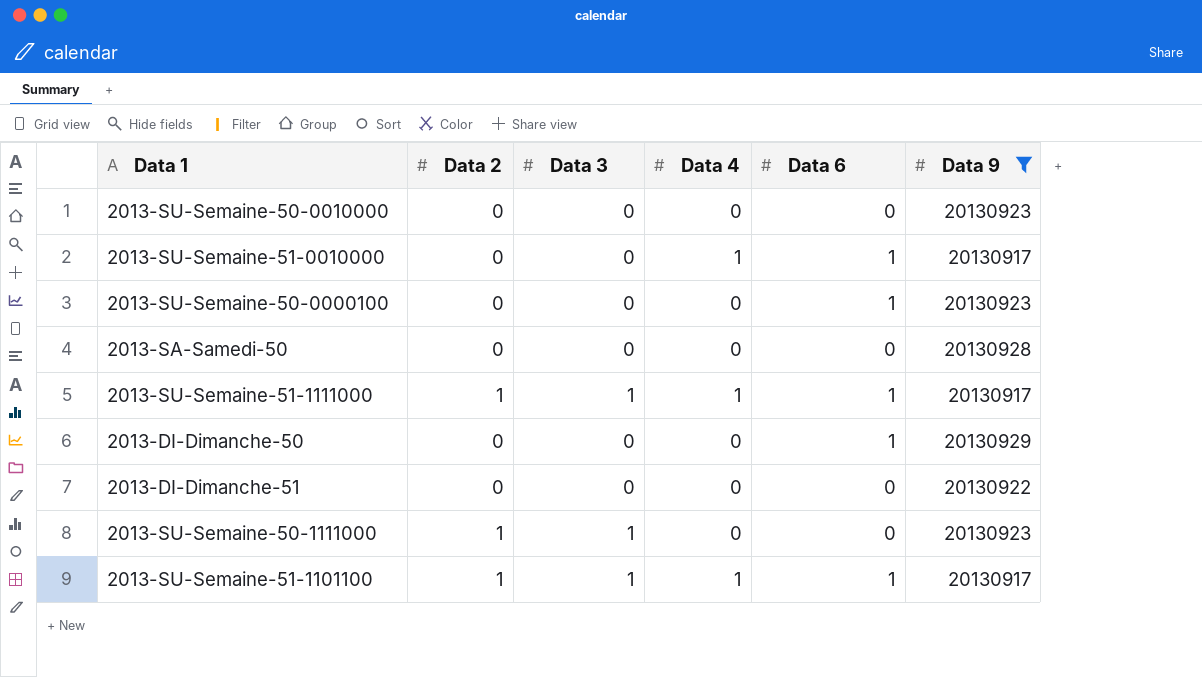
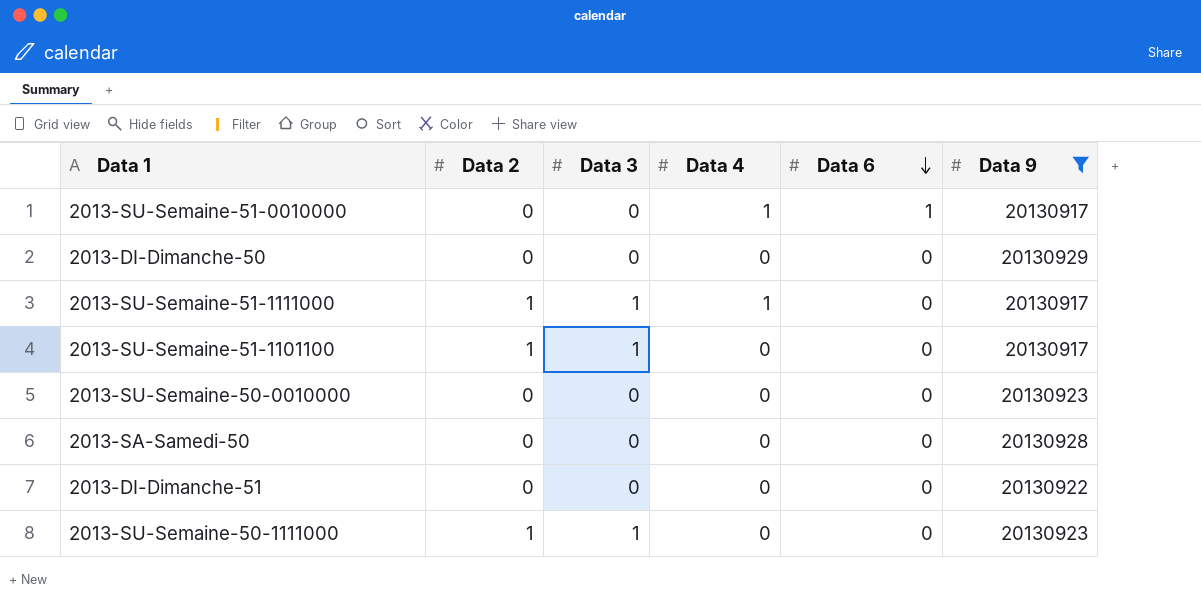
row order: none -> Data 6 descending
row 2013-SU-Semaine-50-0000100: 0 | 0 | 0 | 1 | 20130923 -> none
2013-DI-Dimanche-50 | Data 6: 1 -> 0
2013-SU-Semaine-51-1111000 | Data 6: 1 -> 0
2013-SU-Semaine-51-1101100 | Data 4: 1 -> 0
2013-SU-Semaine-51-1101100 | Data 6: 1 -> 0

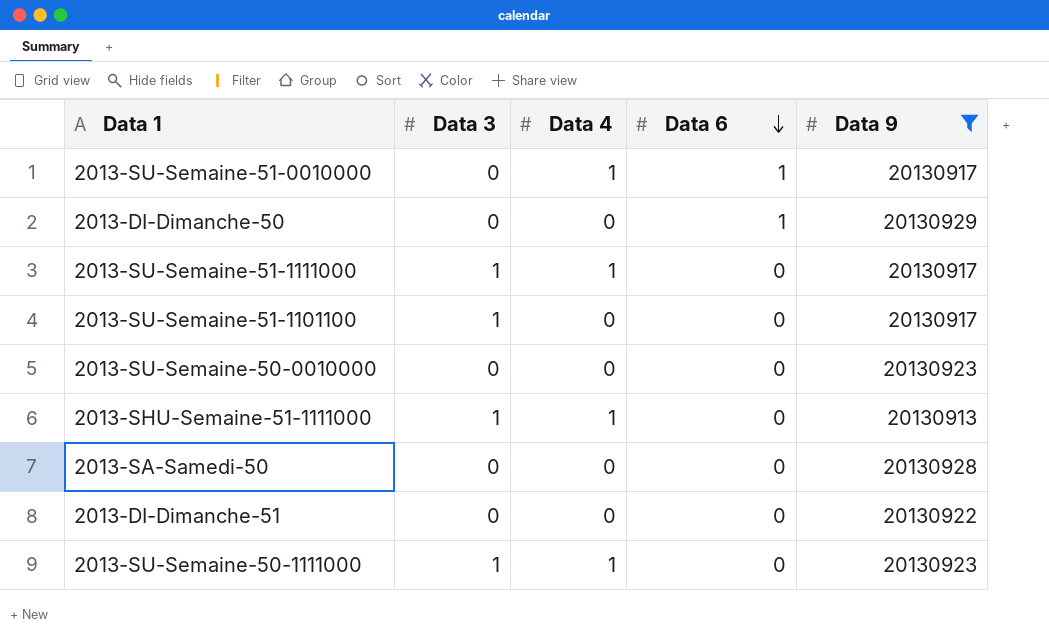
column Data 2 | position: 2 -> none
2013-DI-Dimanche-50 | Data 6: 0 -> 1
row 2013-SHU-Semaine-51-1111000: none -> 1 | 1 | 0 | 20130913
2013-SU-Semaine-50-1111000 | Data 4: 0 -> 1

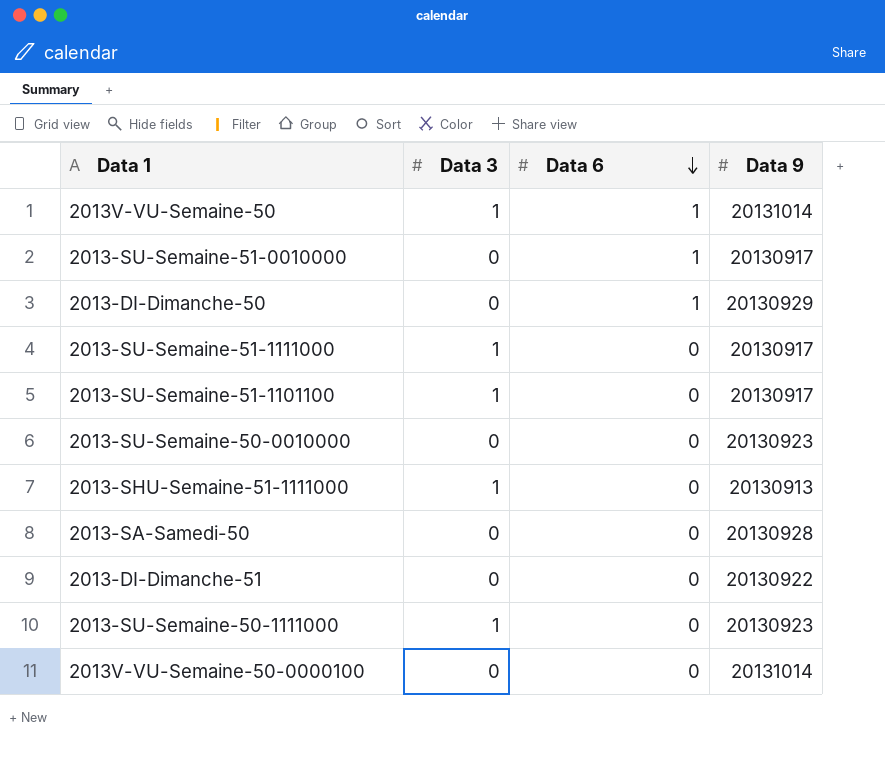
filter: Data 9 != 20131014 -> none
column Data 4 | position: 3 -> none

